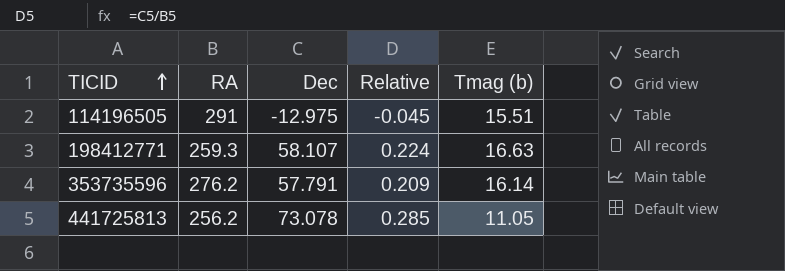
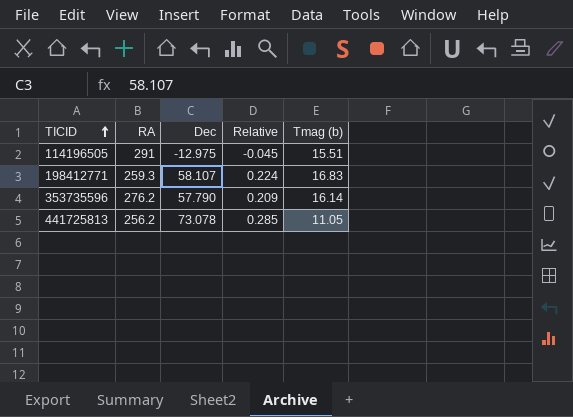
198412771 | Tmag (b): 16.63 -> 16.83
353735596 | Dec: 57.791 -> 57.790

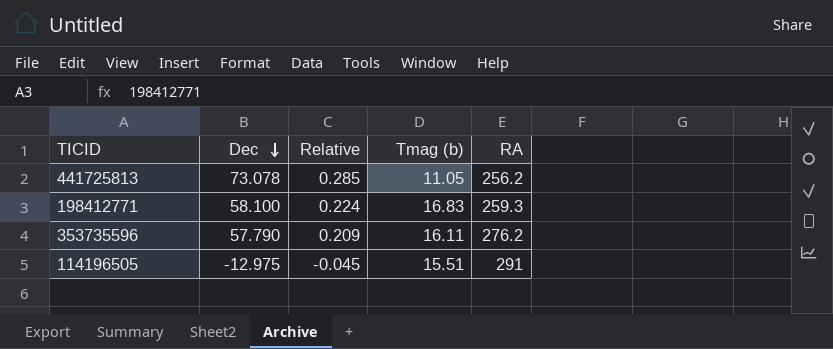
row order: TICID ascending -> Dec descending
column RA | position: 2 -> 5
198412771 | Dec: 58.107 -> 58.100
353735596 | Tmag (b): 16.14 -> 16.11

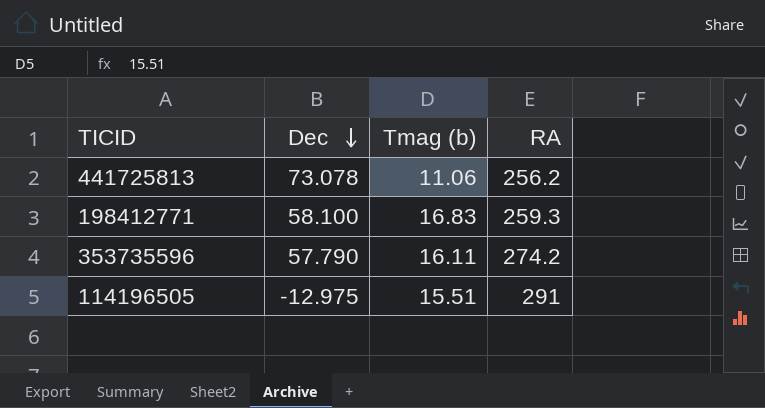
column Relative | formula: [Dec] / [RA] -> none
441725813 | Tmag (b): 11.05 -> 11.06
353735596 | RA: 276.2 -> 274.2

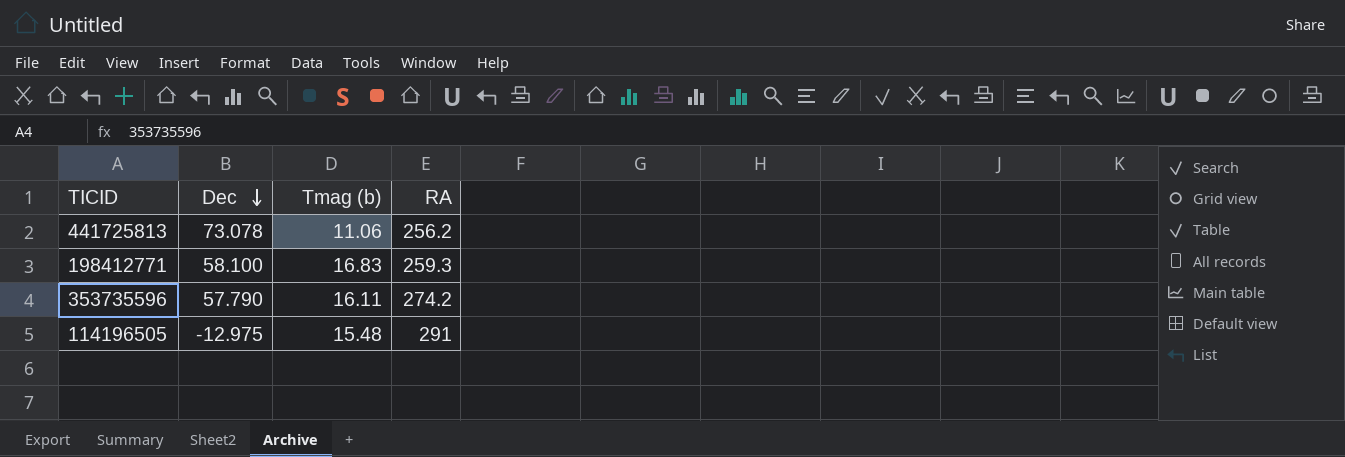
114196505 | Tmag (b): 15.51 -> 15.48

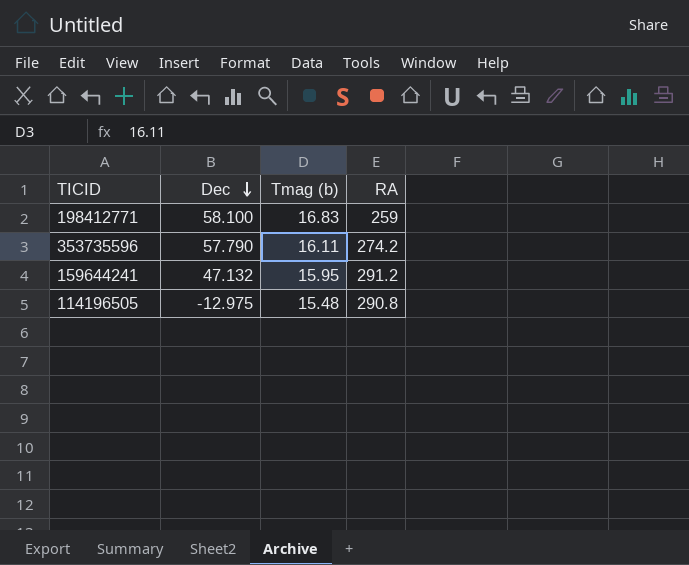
row 441725813: 73.078 | 11.06 | 256.2 -> none
198412771 | RA: 259.3 -> 259
row 159644241: none -> 47.132 | 15.95 | 291.2
114196505 | RA: 291 -> 290.8

